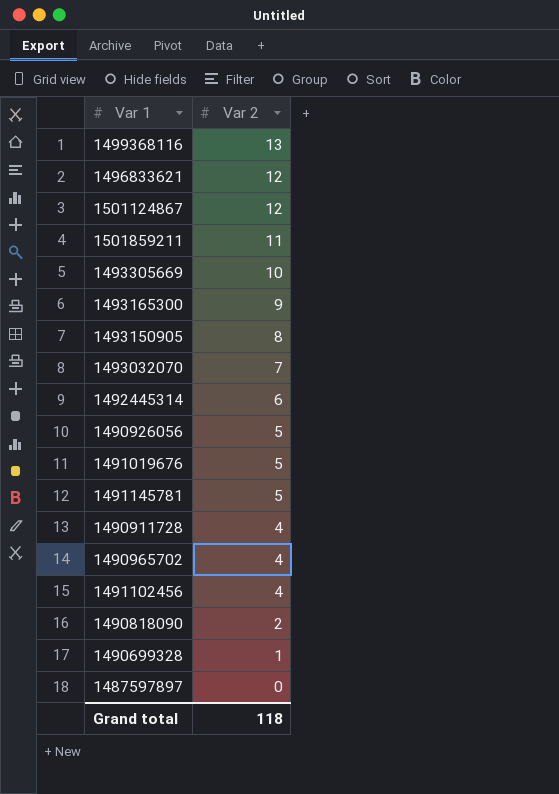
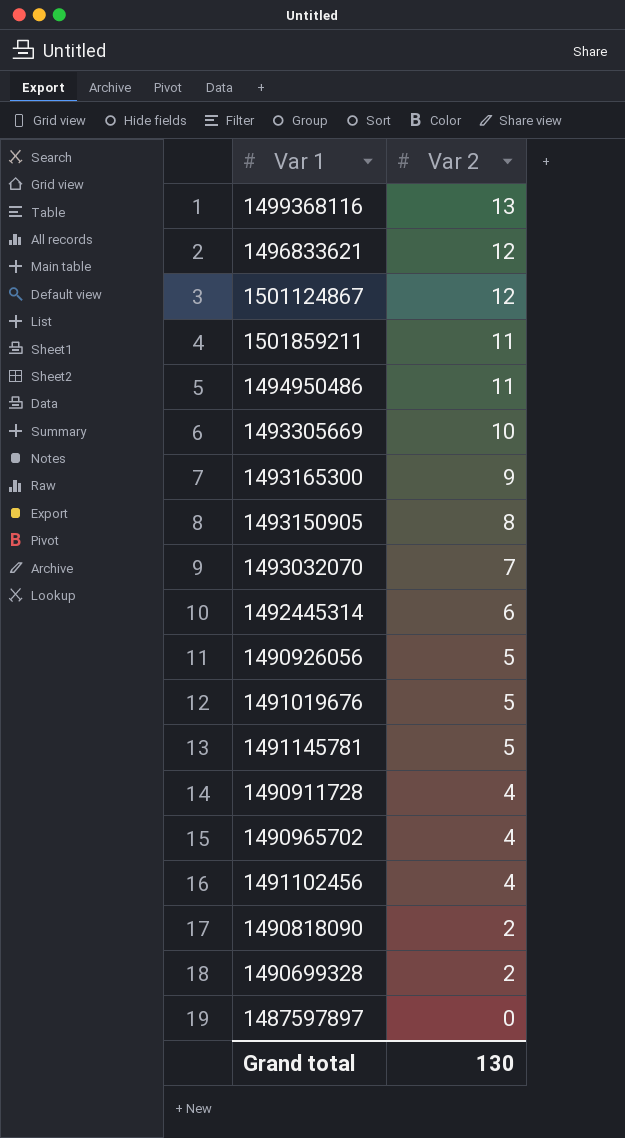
row 1494950486: none -> 11
1490699328 | Var 2: 1 -> 2
Grand total | Var 2: 118 -> 130

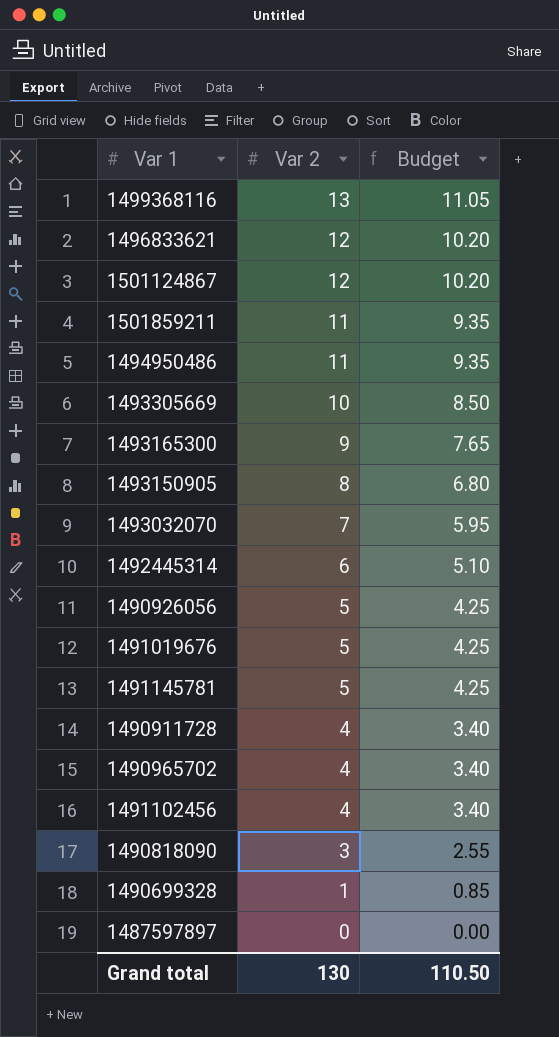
column Budget | formula: none -> [Var 2] * 0.85
1490818090 | Var 2: 2 -> 3
1490699328 | Var 2: 2 -> 1

